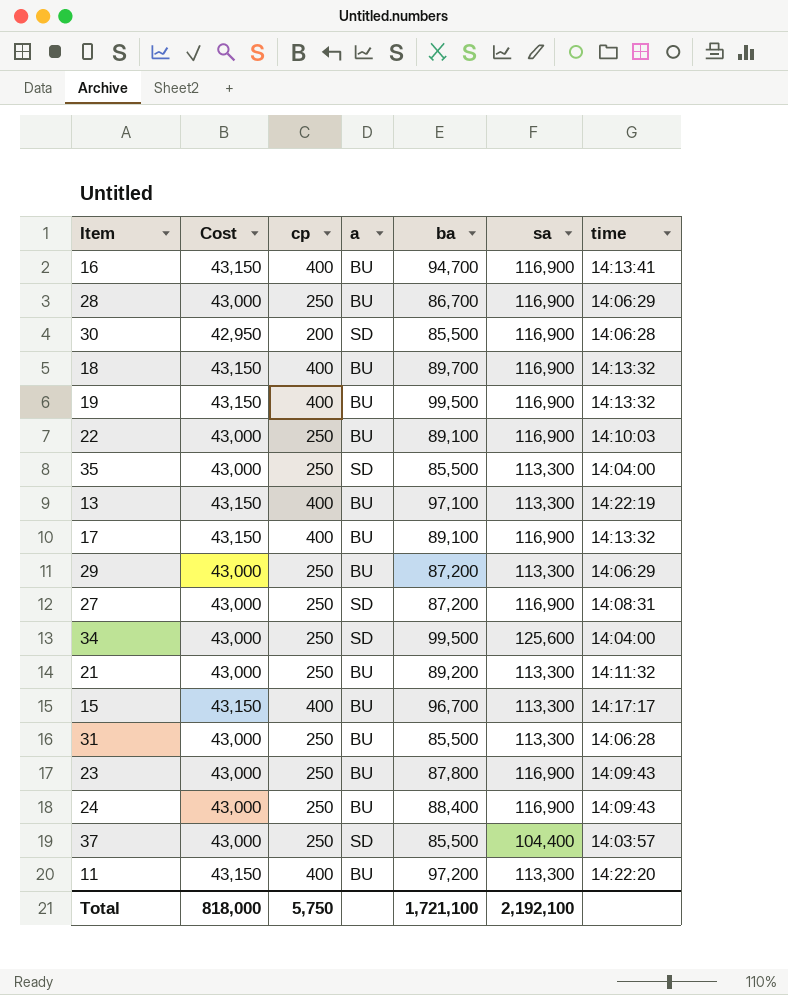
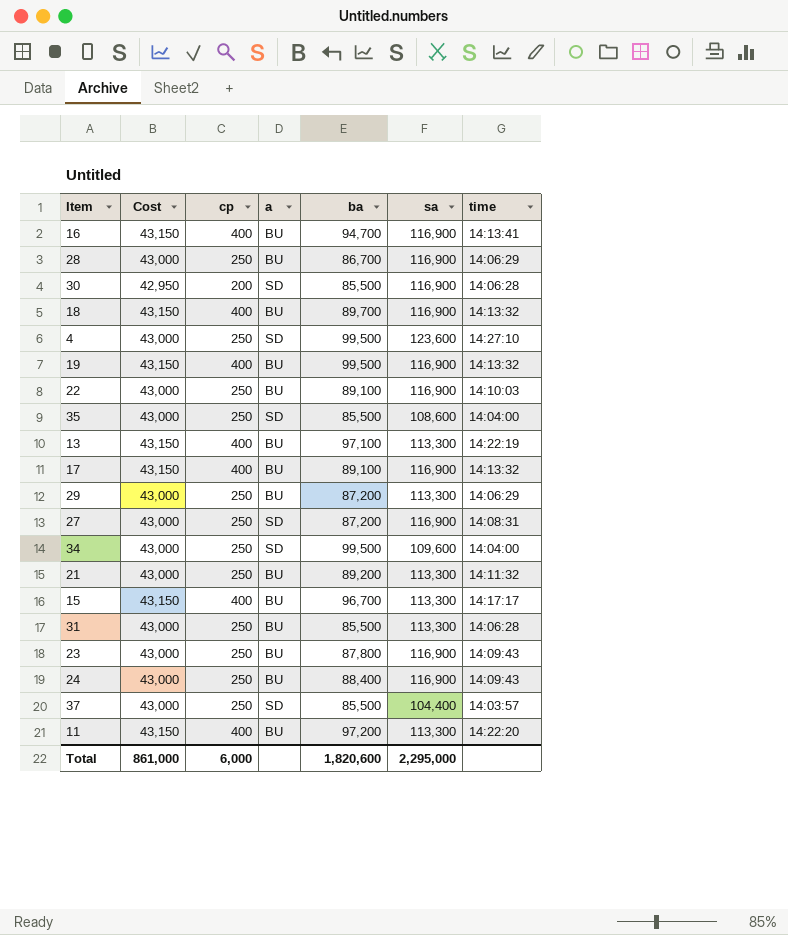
row 4: none -> 43,000 | 250 | SD | 99,500 | 123,600 | 14:27:10
35 | sa: 113,300 -> 108,600
34 | sa: 125,600 -> 109,600
Total | Cost: 818,000 -> 861,000
Total | cp: 5,750 -> 6,000
Total | ba: 1,721,100 -> 1,820,600
Total | sa: 2,192,100 -> 2,295,000

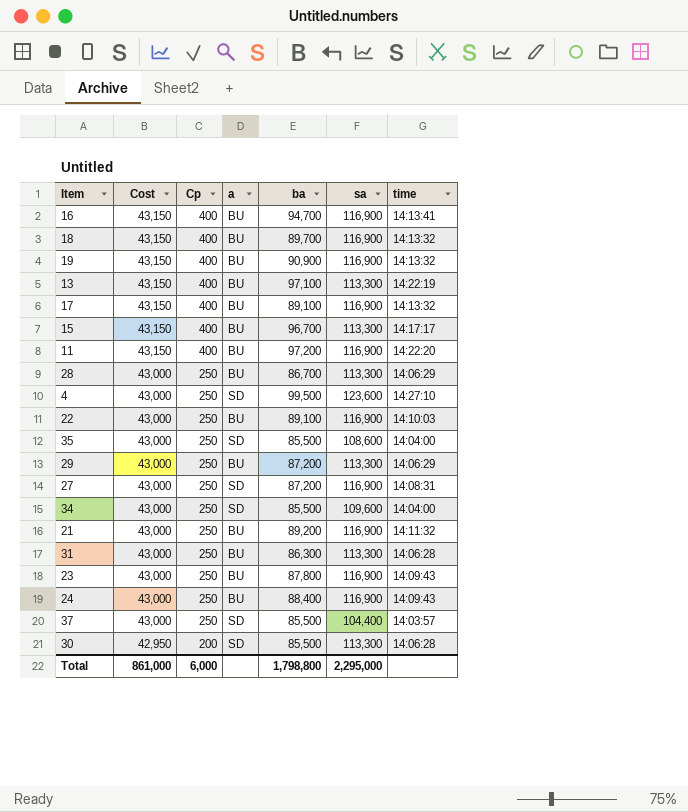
row order: none -> Cost descending
column name: cp -> Cp
19 | ba: 99,500 -> 90,900
11 | sa: 113,300 -> 116,900
28 | sa: 116,900 -> 113,300
34 | ba: 99,500 -> 85,500
21 | sa: 113,300 -> 116,900
31 | ba: 85,500 -> 86,300
30 | sa: 116,900 -> 113,300
Total | ba: 1,820,600 -> 1,798,800

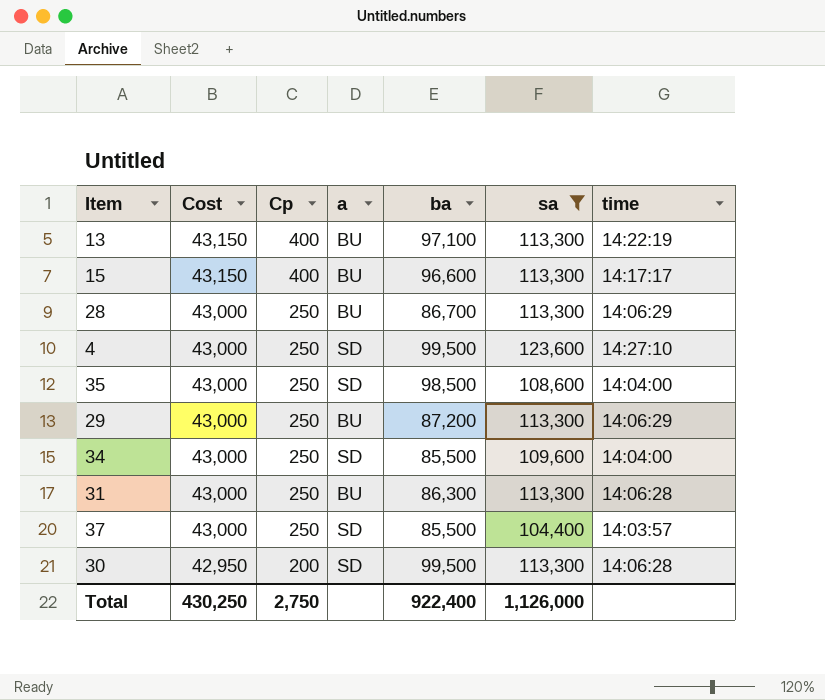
filter: none -> sa != 116,900
15 | ba: 96,700 -> 96,600
35 | ba: 85,500 -> 98,500
30 | ba: 85,500 -> 99,500
Total | Cost: 861,000 -> 430,250
Total | Cp: 6,000 -> 2,750
Total | ba: 1,798,800 -> 922,400
Total | sa: 2,295,000 -> 1,126,000

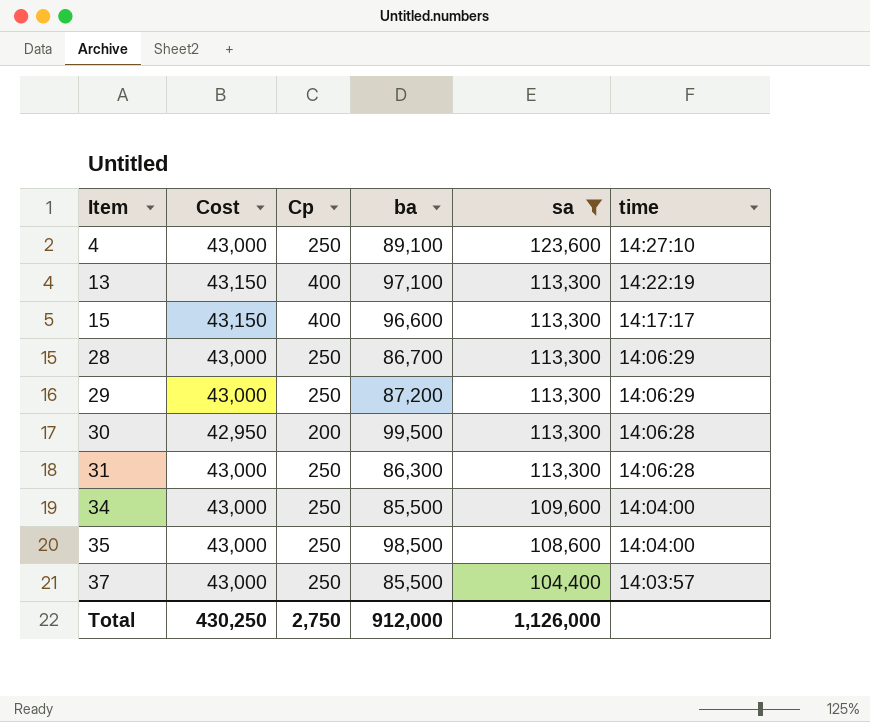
row order: Cost descending -> Item ascending
column a | position: 4 -> none
4 | ba: 99,500 -> 89,100
Total | ba: 922,400 -> 912,000

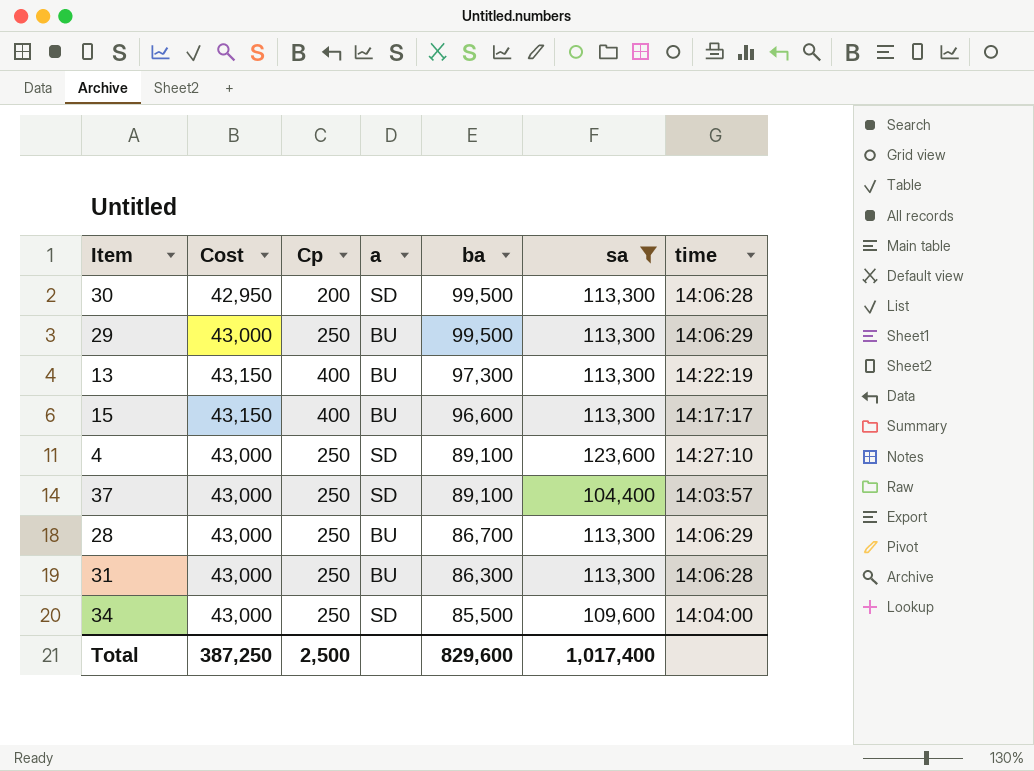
row order: Item ascending -> ba descending
column a | position: none -> 4
row 35: 43,000 | 250 | 98,500 | 108,600 | 14:04:00 -> none
29 | ba: 87,200 -> 99,500
13 | ba: 97,100 -> 97,300
37 | ba: 85,500 -> 89,100
Total | Cost: 430,250 -> 387,250
Total | Cp: 2,750 -> 2,500
Total | ba: 912,000 -> 829,600
Total | sa: 1,126,000 -> 1,017,400

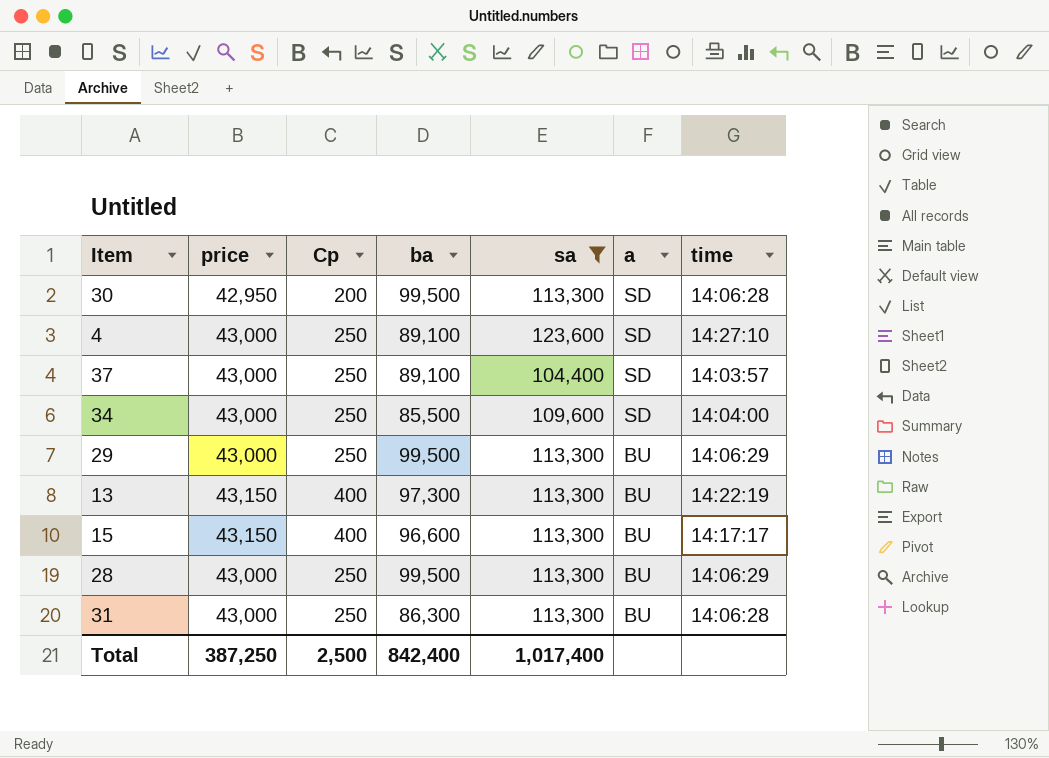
row order: ba descending -> a descending
column name: Cost -> price
column a | position: 4 -> 6
28 | ba: 86,700 -> 99,500
Total | ba: 829,600 -> 842,400

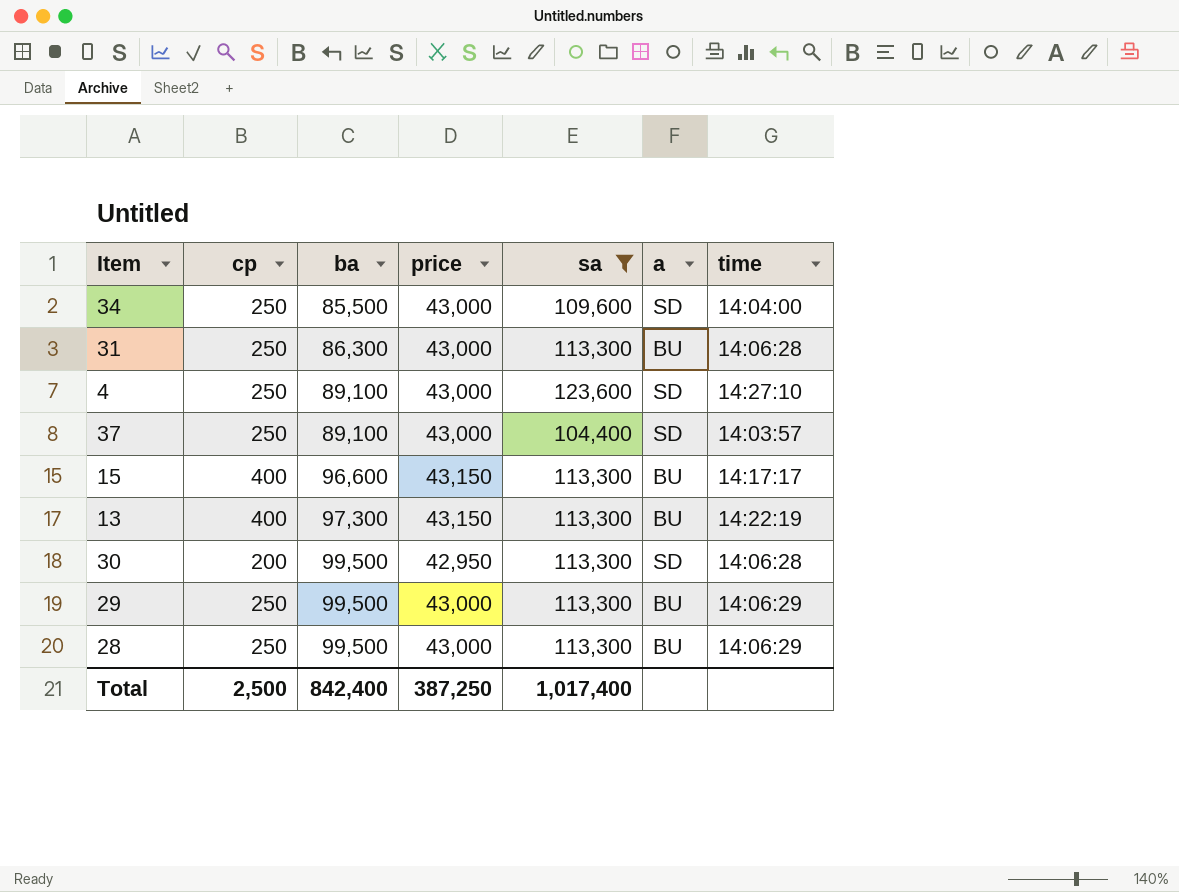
row order: a descending -> ba ascending
column name: Cp -> cp
column price | position: 2 -> 4

